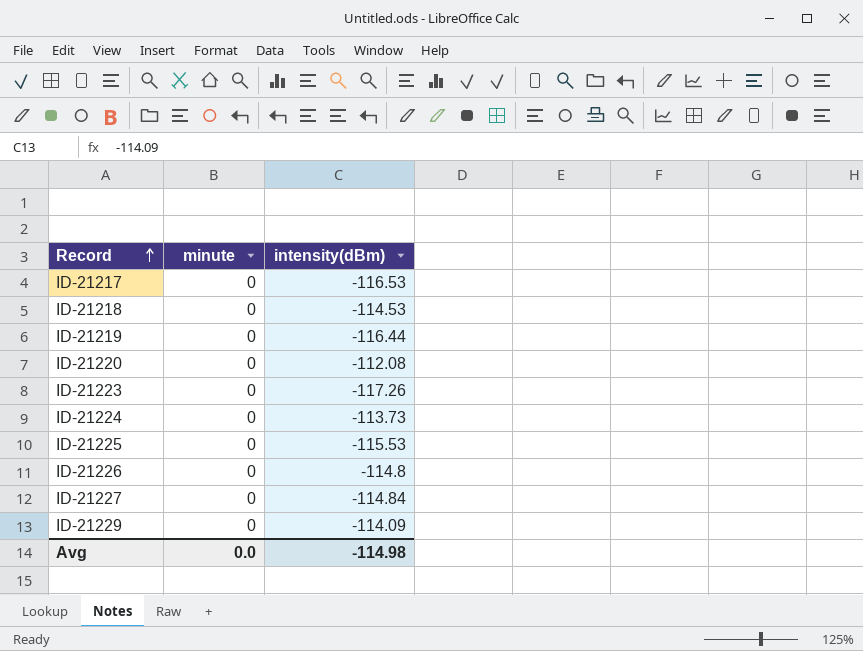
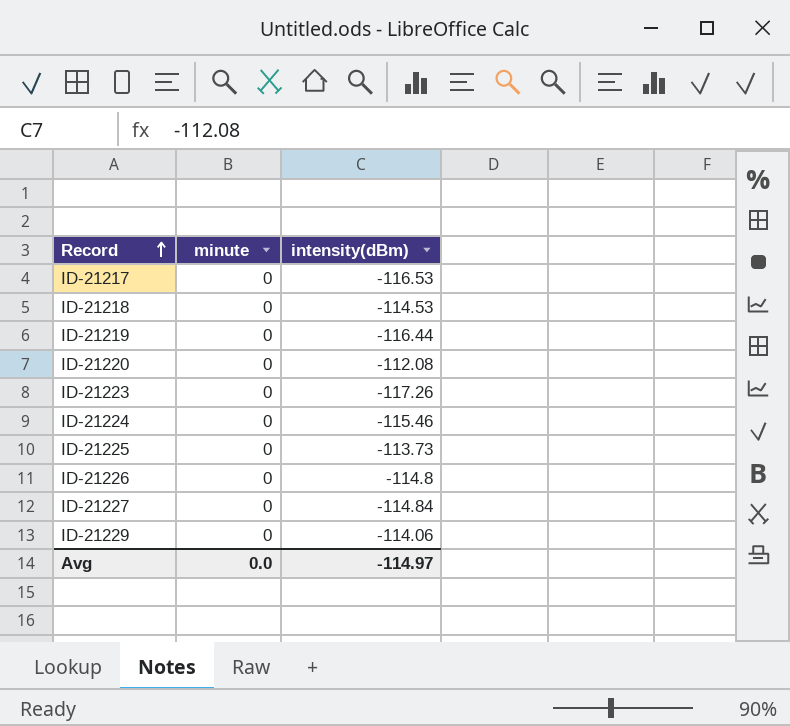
ID-21224 | intensity(dBm): -113.73 -> -115.46
ID-21225 | intensity(dBm): -115.53 -> -113.73
ID-21229 | intensity(dBm): -114.09 -> -114.06
Avg | intensity(dBm): -114.98 -> -114.97

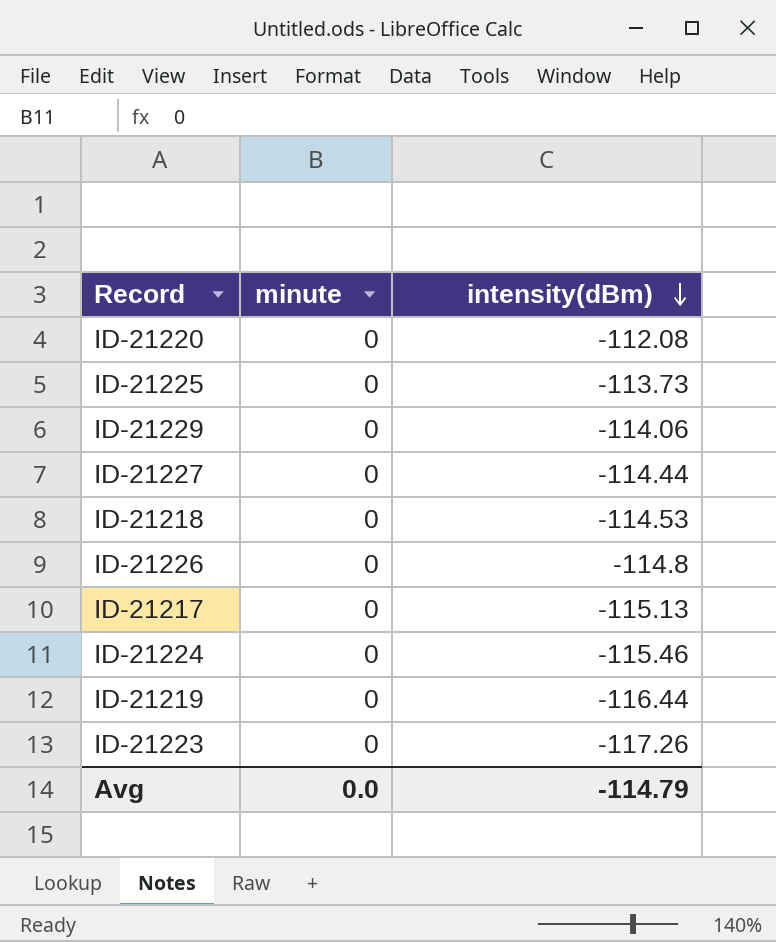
row order: Record ascending -> intensity(dBm) descending
ID-21227 | intensity(dBm): -114.84 -> -114.44
ID-21217 | intensity(dBm): -116.53 -> -115.13
Avg | intensity(dBm): -114.97 -> -114.79

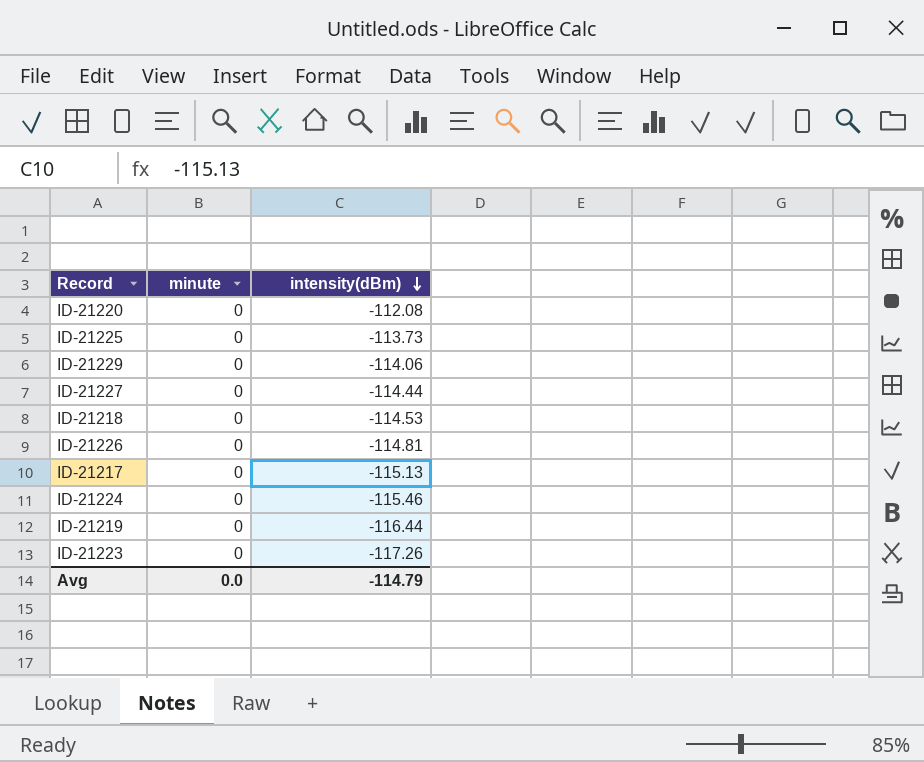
ID-21226 | intensity(dBm): -114.8 -> -114.81

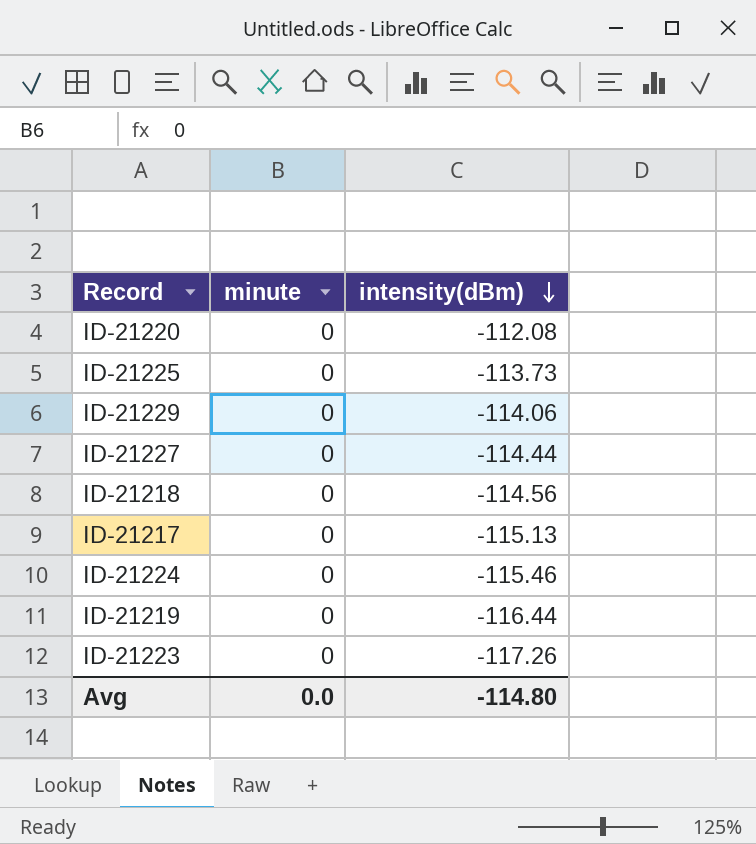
row ID-21226: 0 | -114.81 -> none
ID-21218 | intensity(dBm): -114.53 -> -114.56
Avg | intensity(dBm): -114.79 -> -114.80

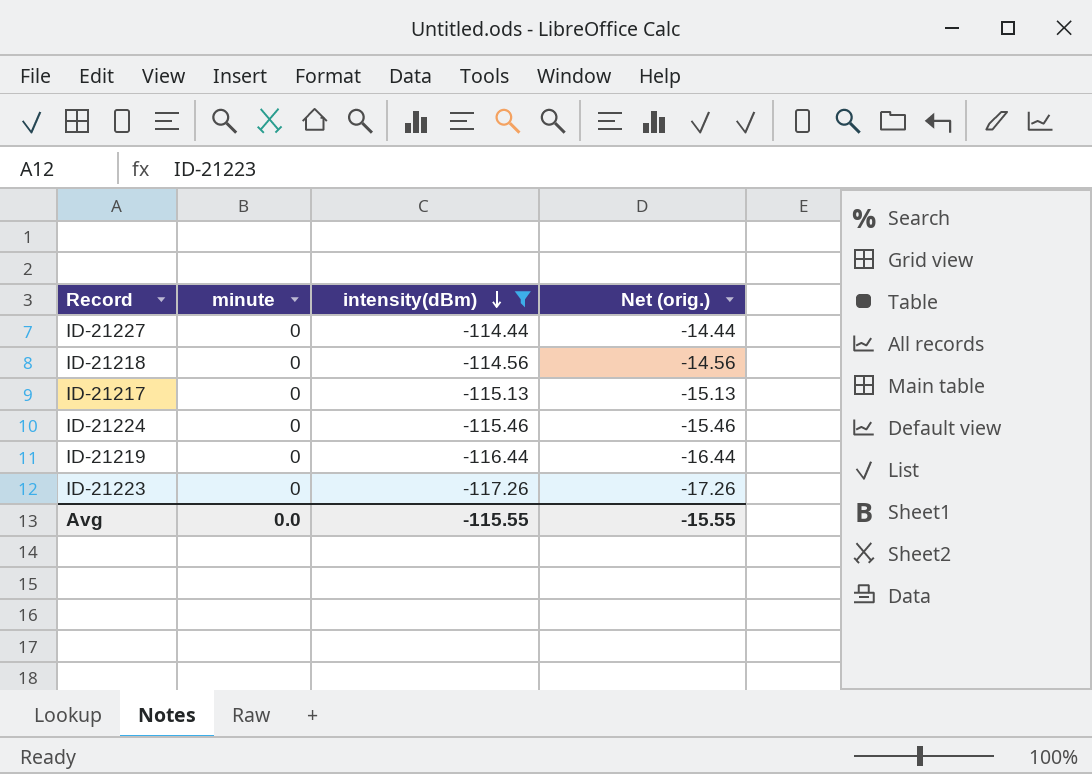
filter: none -> intensity(dBm) <= -114.44
column Net (orig.) | formula: none -> [intensity(dBm)] + 100
Avg | intensity(dBm): -114.80 -> -115.55

